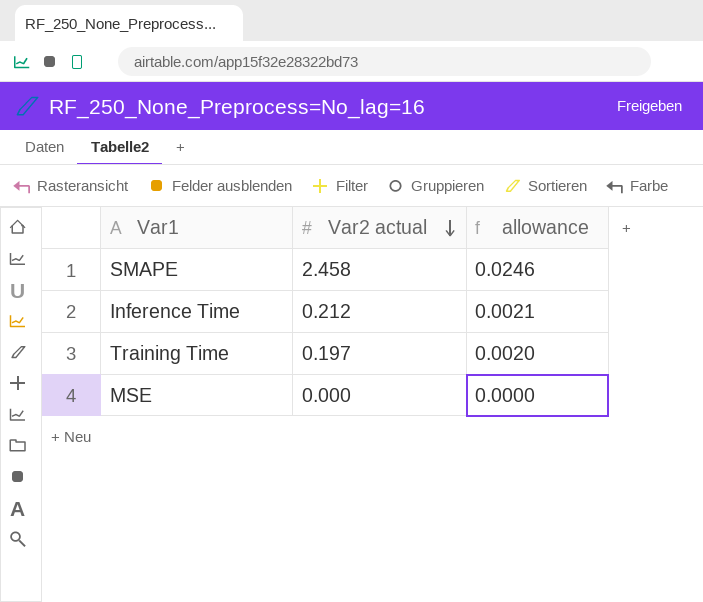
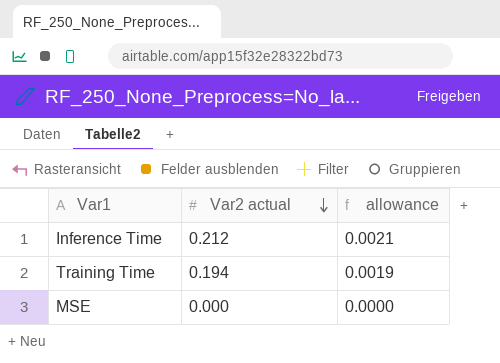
row SMAPE: 2.458 | 0.0246 -> none
Training Time | Var2 actual: 0.197 -> 0.194
Training Time | allowance: 0.0020 -> 0.0019

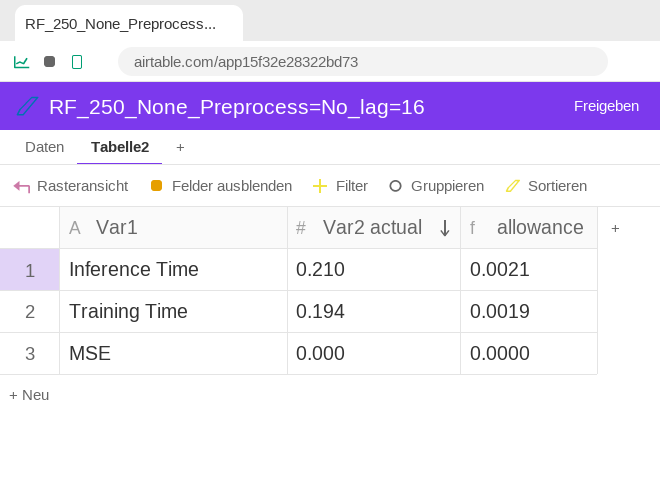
Inference Time | Var2 actual: 0.212 -> 0.210

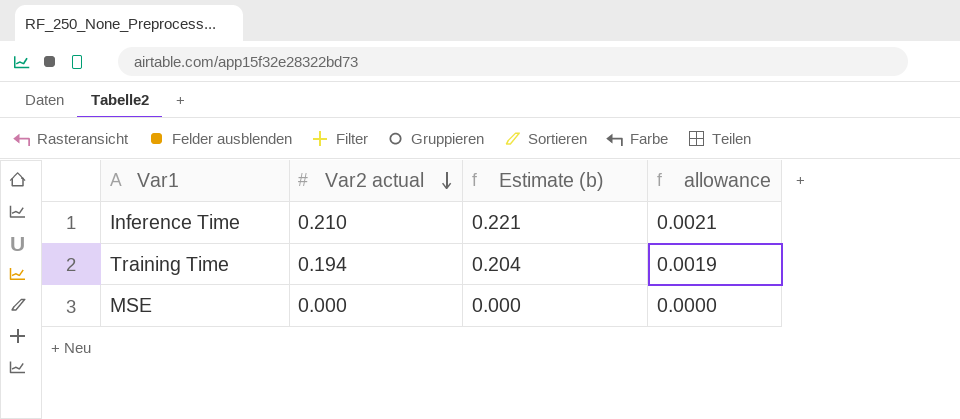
column Estimate (b) | formula: none -> [Var2 actual] * 1.05

